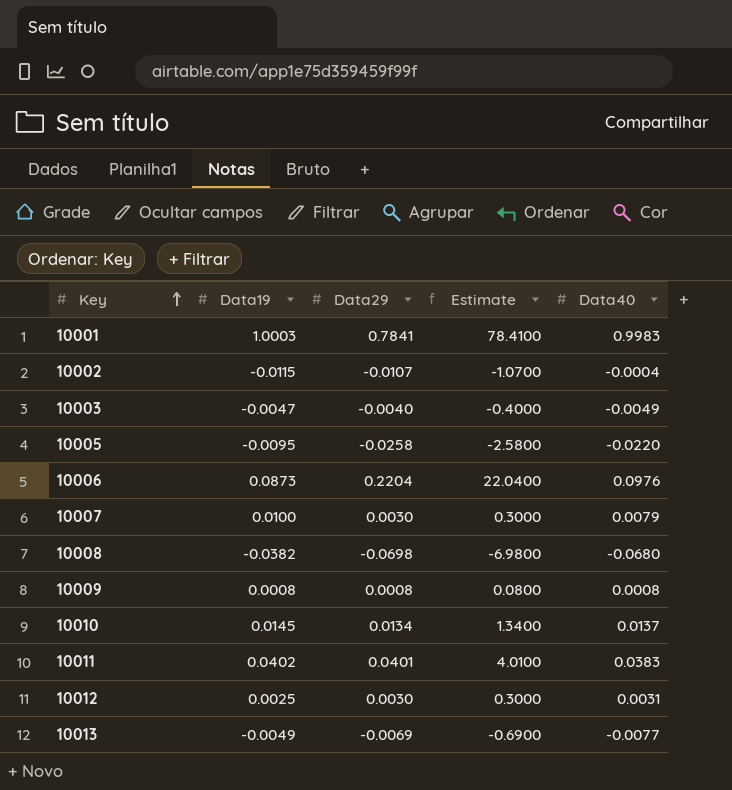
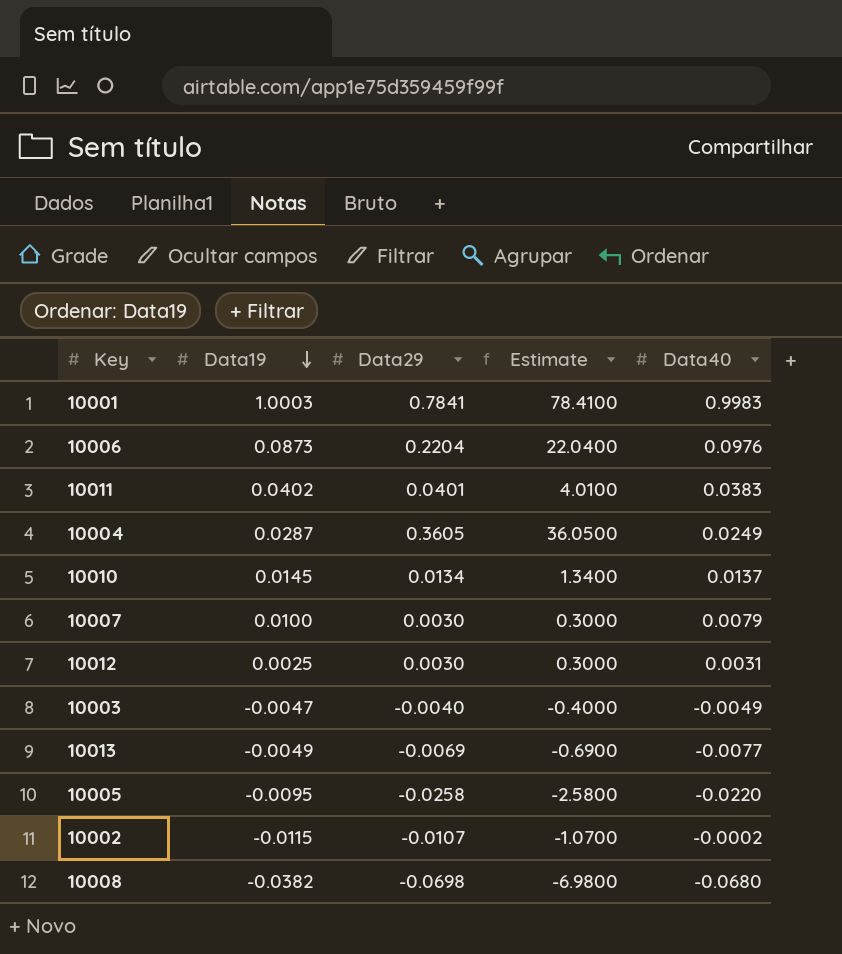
row order: Key ascending -> Data19 descending
row 10009: 0.0008 | 0.0008 | 0.0800 | 0.0008 -> none
row 10004: none -> 0.0287 | 0.3605 | 36.0500 | 0.0249
10002 | Data40: -0.0004 -> -0.0002

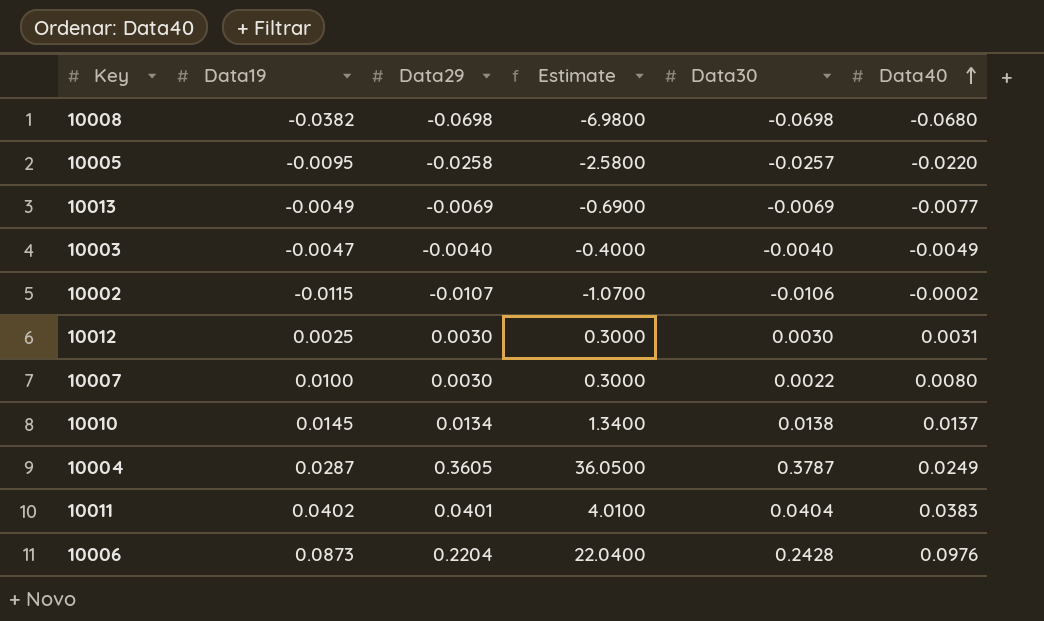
row order: Data19 descending -> Data40 ascending
column Data30 | position: none -> 5
row 10001: 1.0003 | 0.7841 | 78.4100 | 0.9983 -> none
10007 | Data40: 0.0079 -> 0.0080

